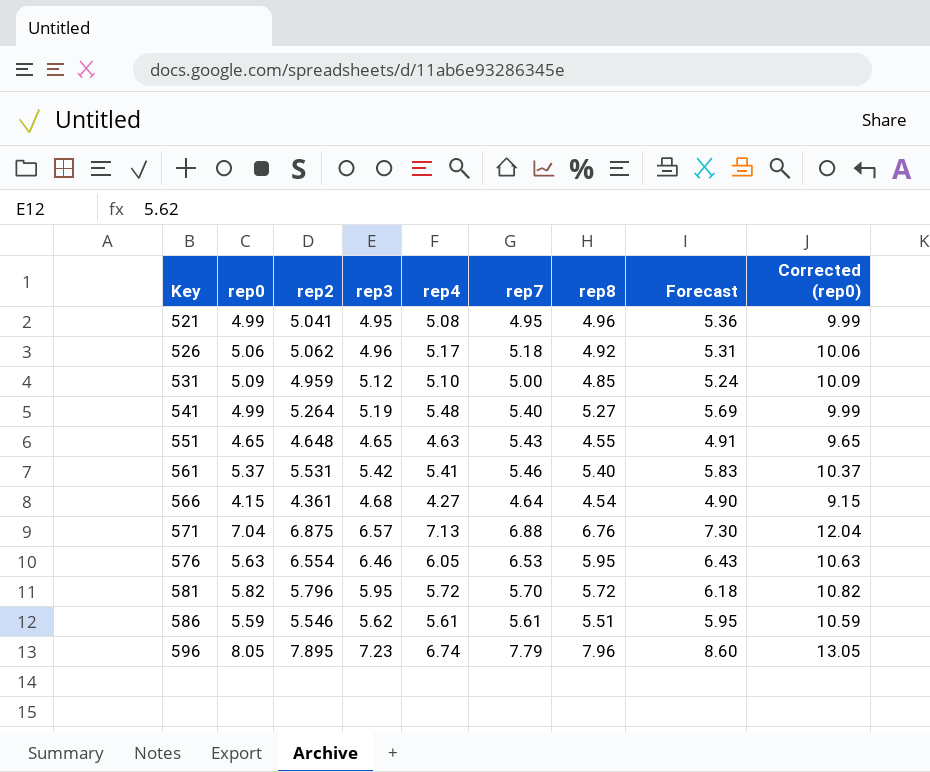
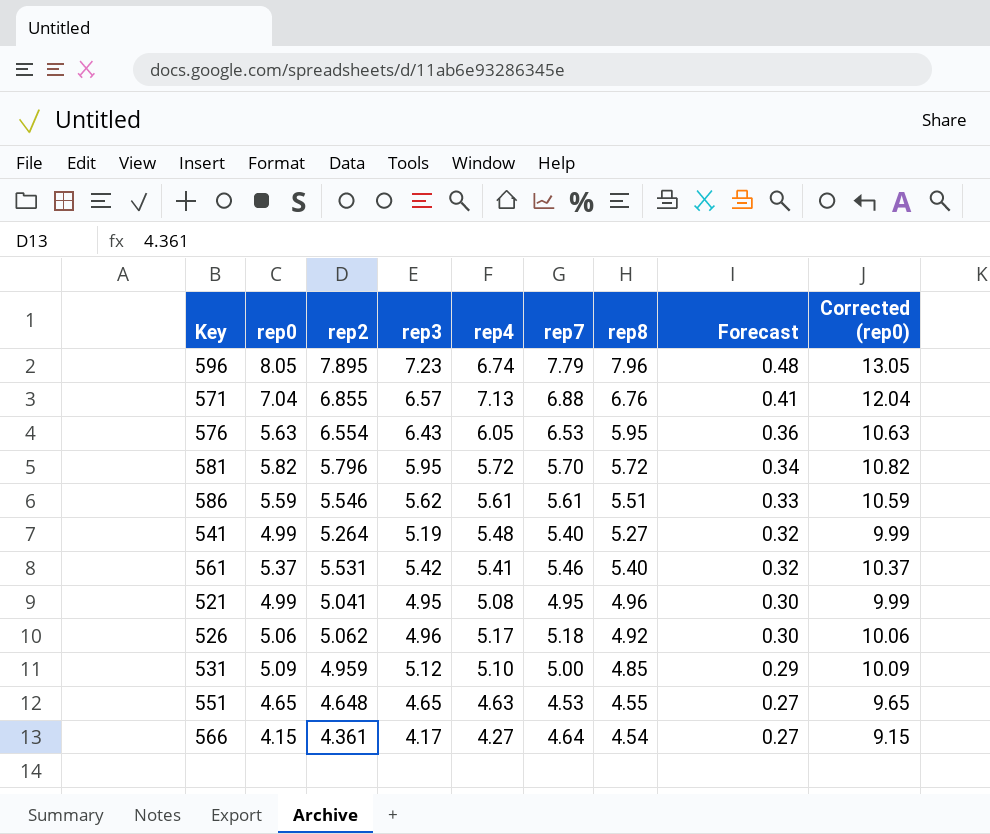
row order: Key ascending -> Forecast descending
column Forecast | formula: [rep8] * 1.08 -> [rep8] * 0.06
571 | rep2: 6.875 -> 6.855
576 | rep3: 6.46 -> 6.43
551 | rep7: 5.43 -> 4.53
566 | rep3: 4.68 -> 4.17

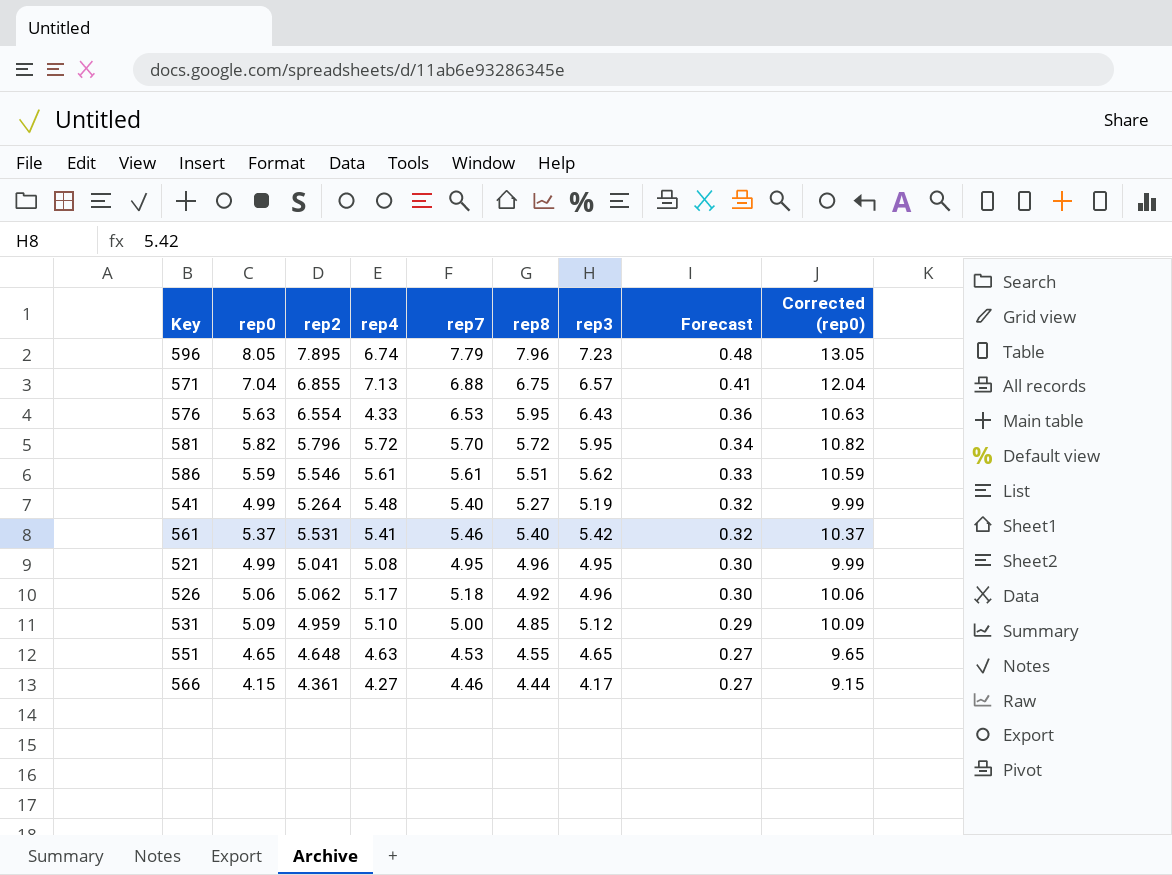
column rep3 | position: 4 -> 7
571 | rep8: 6.76 -> 6.75
576 | rep4: 6.05 -> 4.33
566 | rep7: 4.64 -> 4.46
566 | rep8: 4.54 -> 4.44

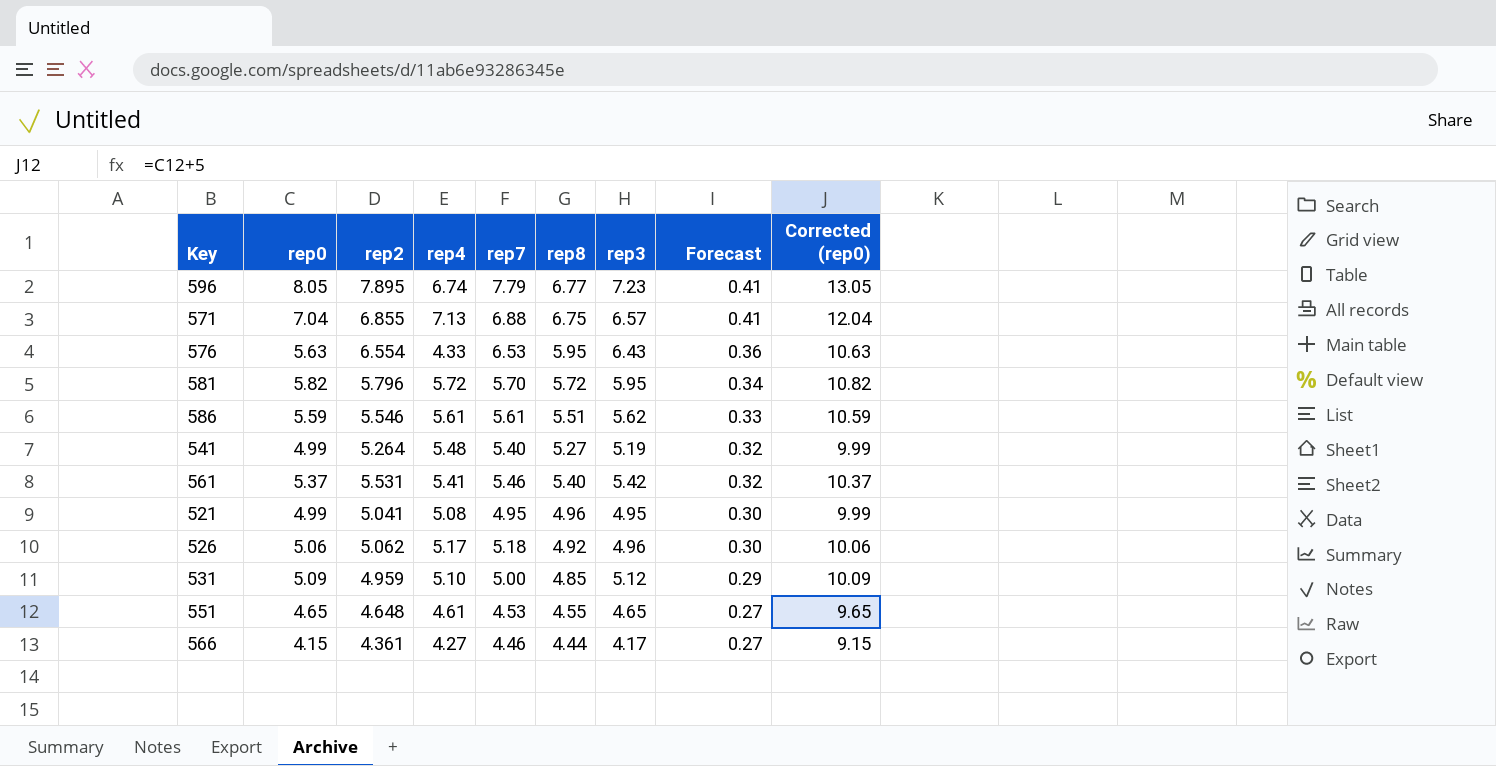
596 | rep8: 7.96 -> 6.77
596 | Forecast: 0.48 -> 0.41
551 | rep4: 4.63 -> 4.61

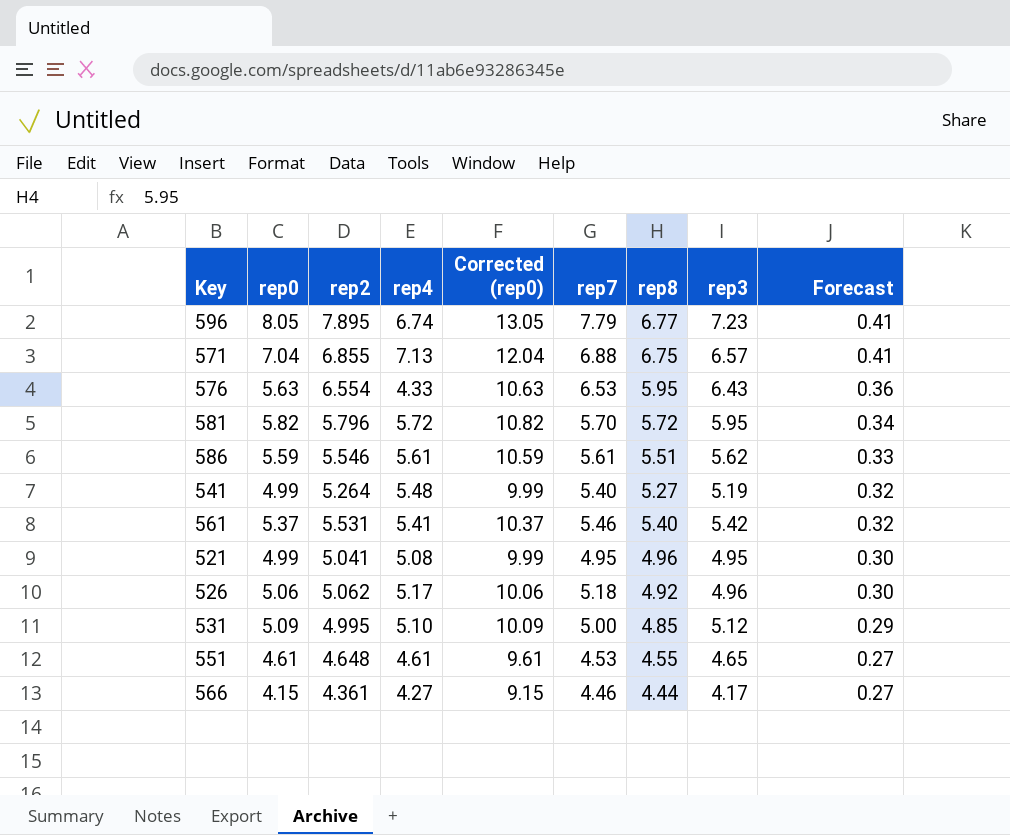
column Corrected (rep0) | position: 9 -> 5
531 | rep2: 4.959 -> 4.995
551 | rep0: 4.65 -> 4.61
551 | Corrected (rep0): 9.65 -> 9.61

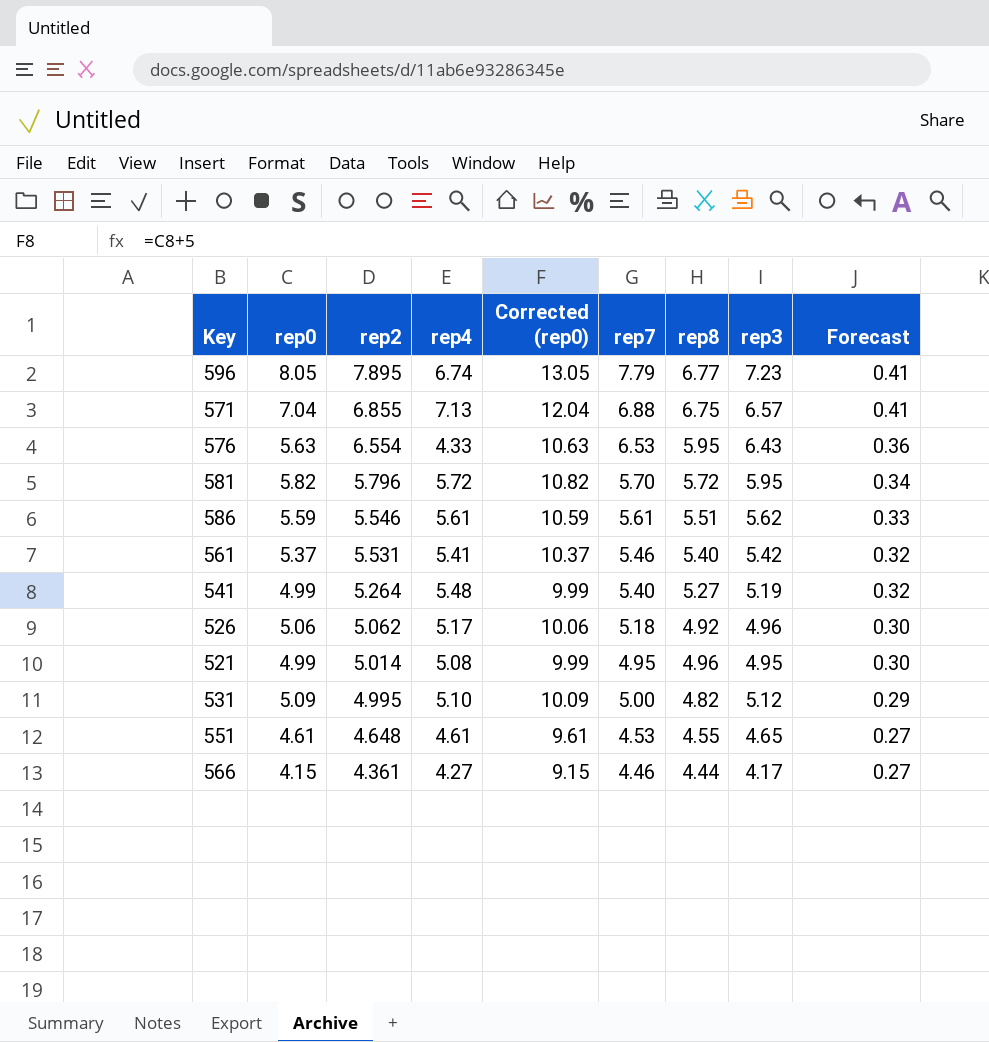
row order: Forecast descending -> rep2 descending
521 | rep2: 5.041 -> 5.014
531 | rep8: 4.85 -> 4.82

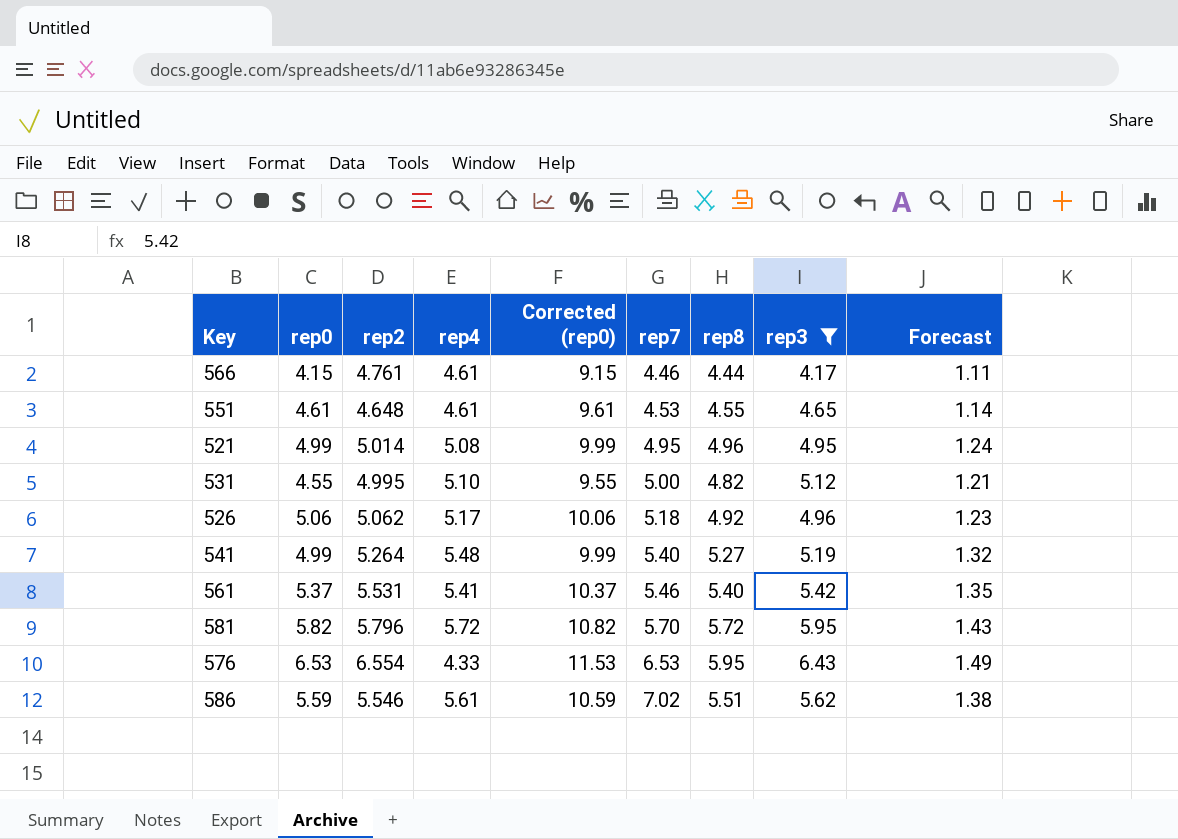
filter: none -> rep3 <= 6.43
row order: rep2 descending -> rep7 ascending
column Forecast | formula: [rep8] * 0.06 -> [rep8] * 0.25
566 | rep2: 4.361 -> 4.761
566 | rep4: 4.27 -> 4.61
531 | rep0: 5.09 -> 4.55
531 | Corrected (rep0): 10.09 -> 9.55
576 | rep0: 5.63 -> 6.53
576 | Corrected (rep0): 10.63 -> 11.53
586 | rep7: 5.61 -> 7.02

